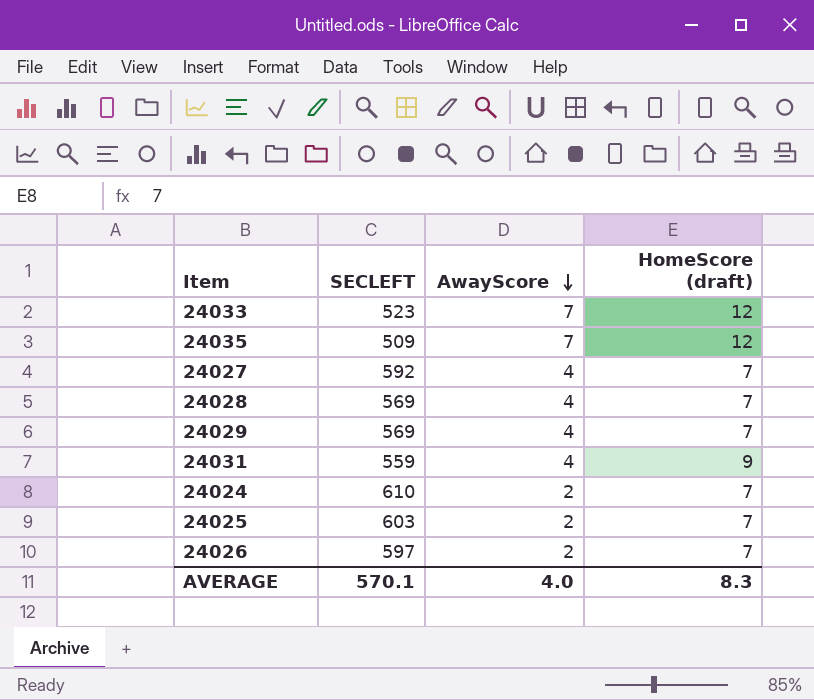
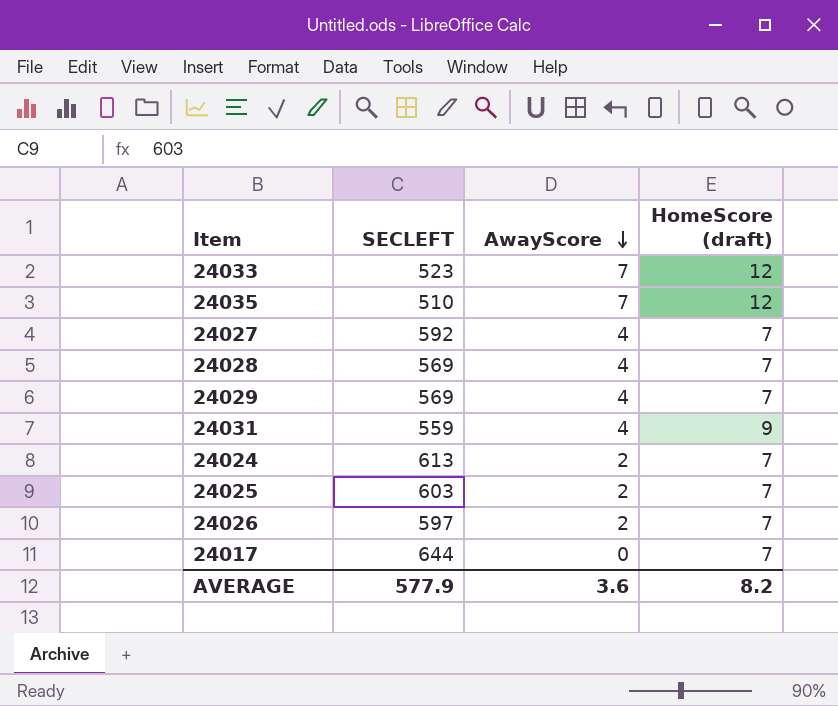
24035 | SECLEFT: 509 -> 510
24024 | SECLEFT: 610 -> 613
row 24017: none -> 644 | 0 | 7
AVERAGE | SECLEFT: 570.1 -> 577.9
AVERAGE | AwayScore: 4.0 -> 3.6
AVERAGE | HomeScore (draft): 8.3 -> 8.2

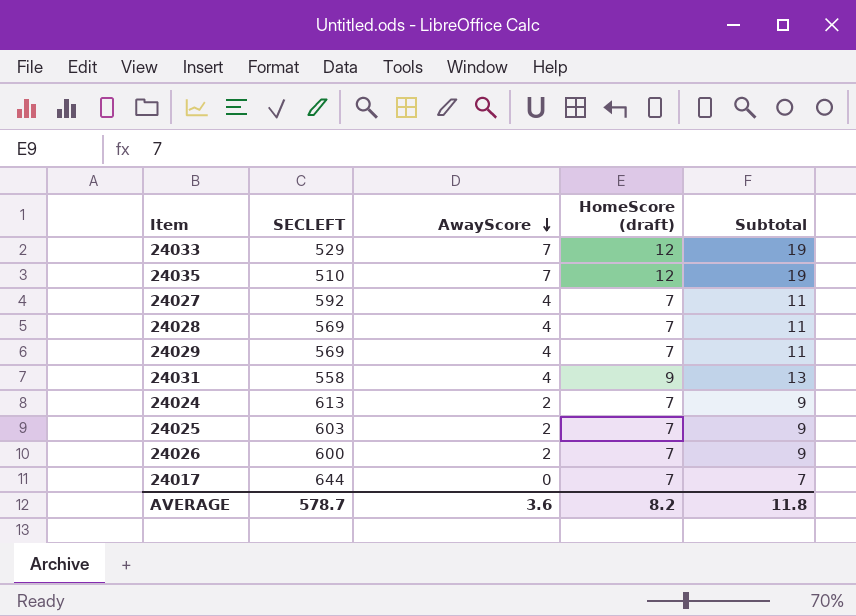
column Subtotal | formula: none -> [AwayScore] + [HomeScore (draft)]
24033 | SECLEFT: 523 -> 529
24031 | SECLEFT: 559 -> 558
24026 | SECLEFT: 597 -> 600
AVERAGE | SECLEFT: 577.9 -> 578.7

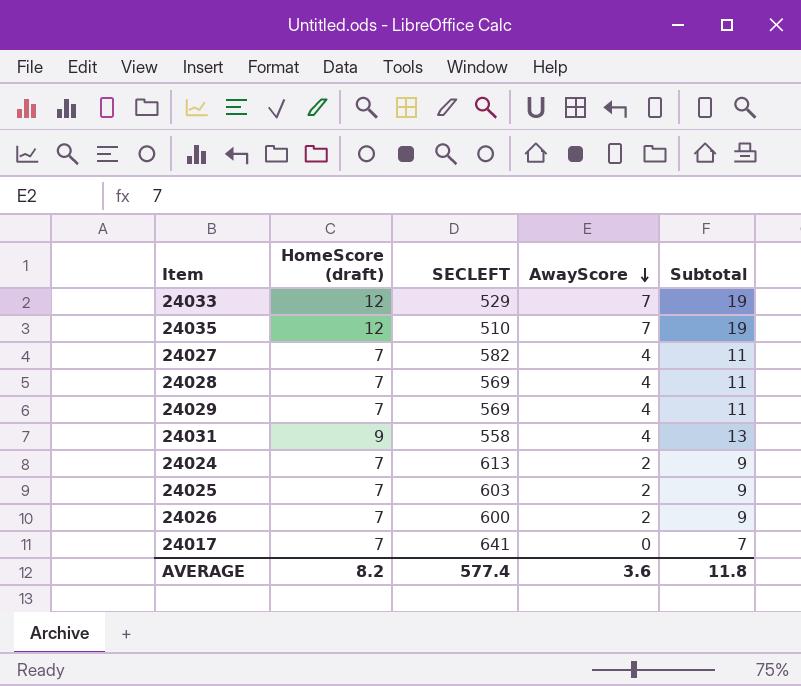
column HomeScore (draft) | position: 4 -> 2
24027 | SECLEFT: 592 -> 582
24017 | SECLEFT: 644 -> 641
AVERAGE | SECLEFT: 578.7 -> 577.4

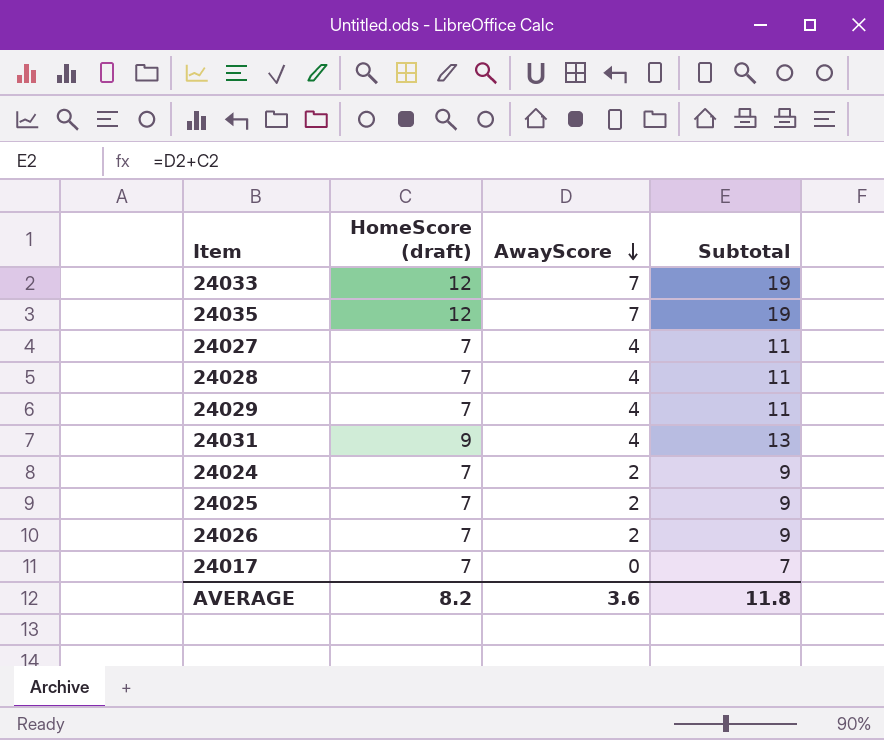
column SECLEFT | position: 3 -> none

